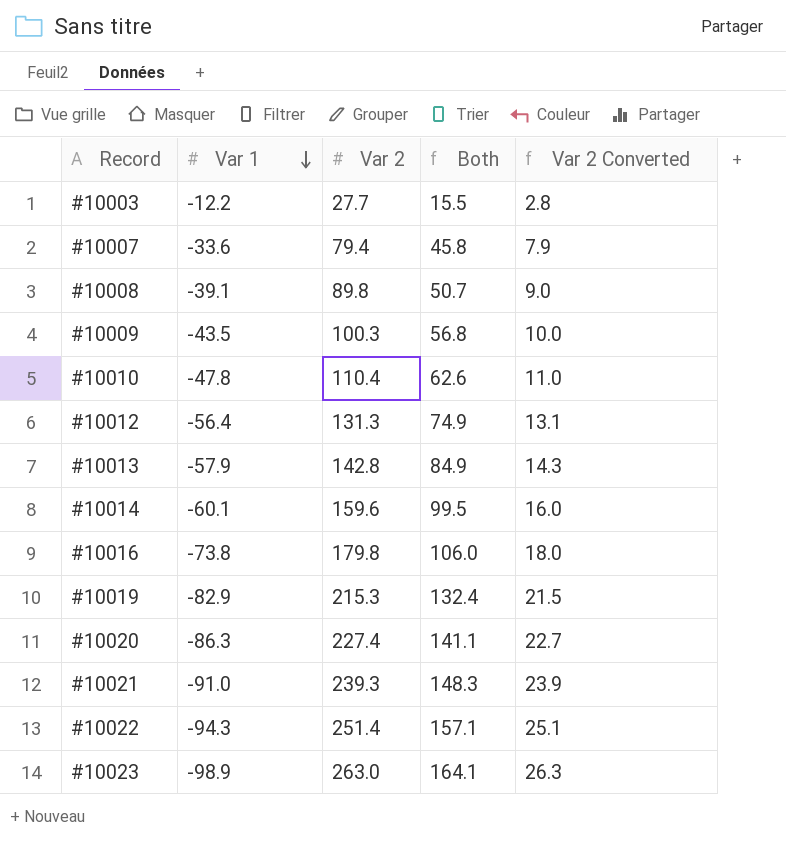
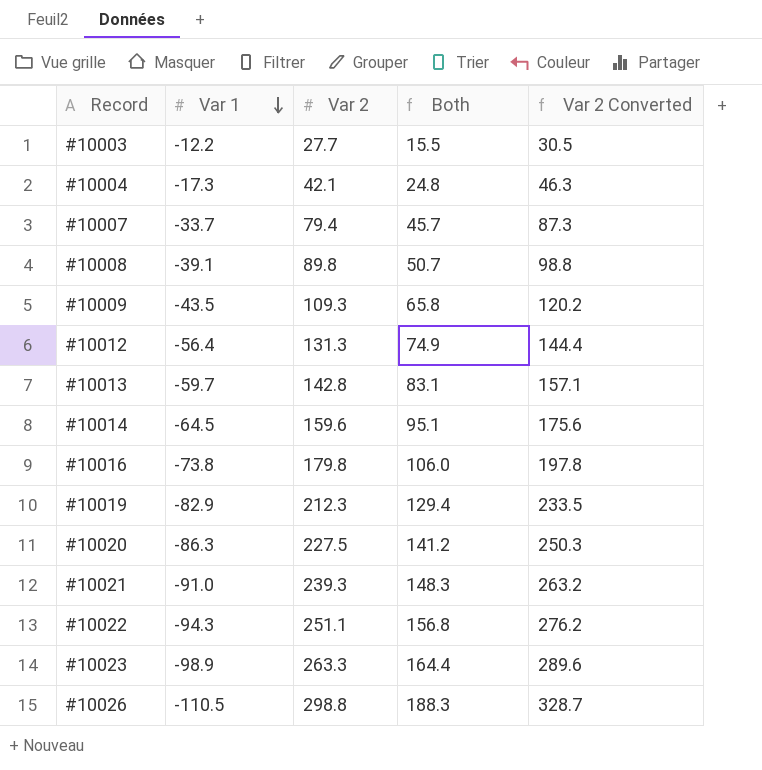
column Var 2 Converted | formula: [Var 2] * 0.1 -> [Var 2] * 1.1
row #10010: -47.8 | 110.4 | 62.6 | 11.0 -> none
row #10004: none -> -17.3 | 42.1 | 24.8 | 46.3
#10007 | Var 1: -33.6 -> -33.7
#10007 | Both: 45.8 -> 45.7
#10009 | Var 2: 100.3 -> 109.3
#10009 | Both: 56.8 -> 65.8
#10013 | Var 1: -57.9 -> -59.7
#10013 | Both: 84.9 -> 83.1
#10014 | Var 1: -60.1 -> -64.5
#10014 | Both: 99.5 -> 95.1
#10019 | Var 2: 215.3 -> 212.3
#10019 | Both: 132.4 -> 129.4
#10020 | Var 2: 227.4 -> 227.5
#10020 | Both: 141.1 -> 141.2
#10022 | Var 2: 251.4 -> 251.1
#10022 | Both: 157.1 -> 156.8
#10023 | Var 2: 263.0 -> 263.3
#10023 | Both: 164.1 -> 164.4
row #10026: none -> -110.5 | 298.8 | 188.3 | 328.7

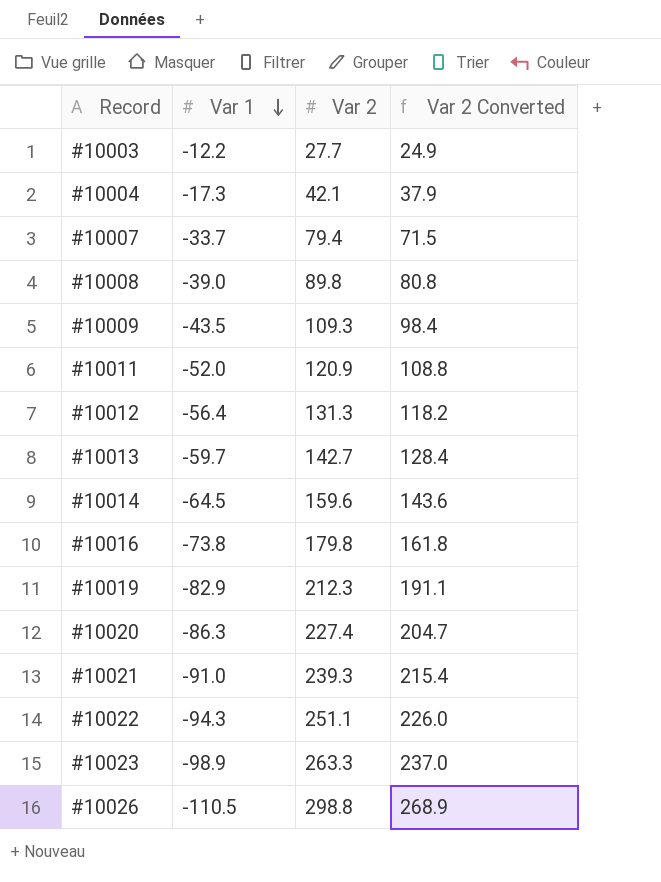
column Both | formula: [Var 1] + [Var 2] -> none
column Var 2 Converted | formula: [Var 2] * 1.1 -> [Var 2] * 0.9
#10008 | Var 1: -39.1 -> -39.0
row #10011: none -> -52.0 | 120.9 | 108.8
#10013 | Var 2: 142.8 -> 142.7
#10020 | Var 2: 227.5 -> 227.4

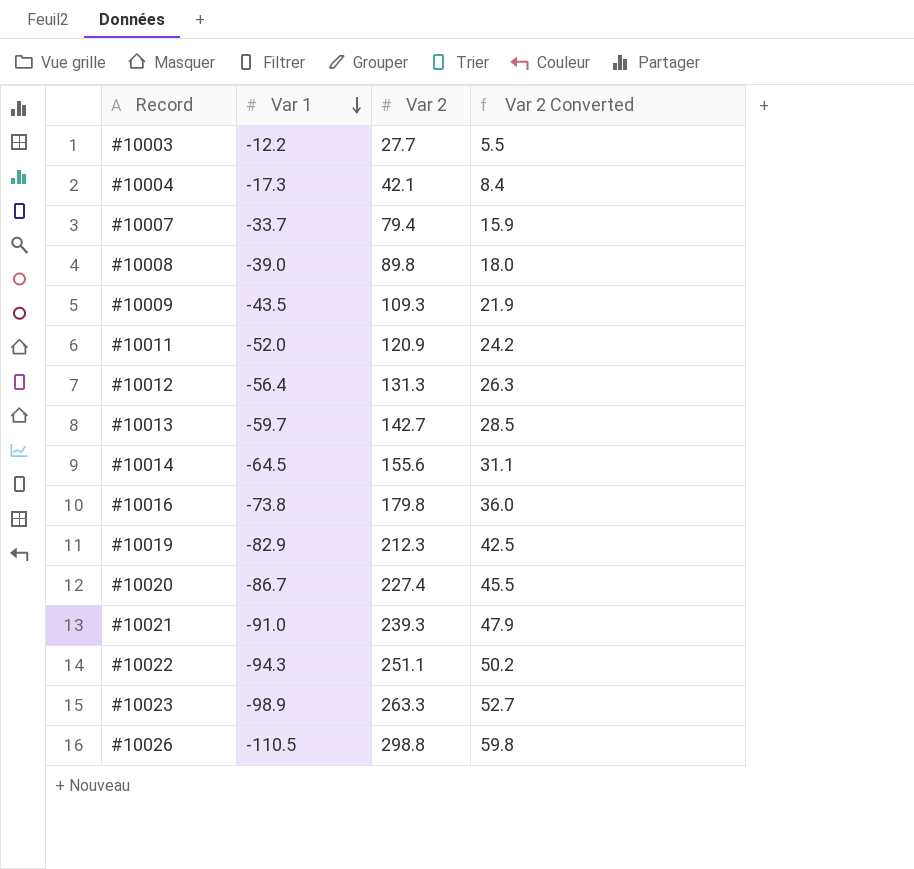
column Var 2 Converted | formula: [Var 2] * 0.9 -> [Var 2] * 0.2
#10014 | Var 2: 159.6 -> 155.6
#10020 | Var 1: -86.3 -> -86.7

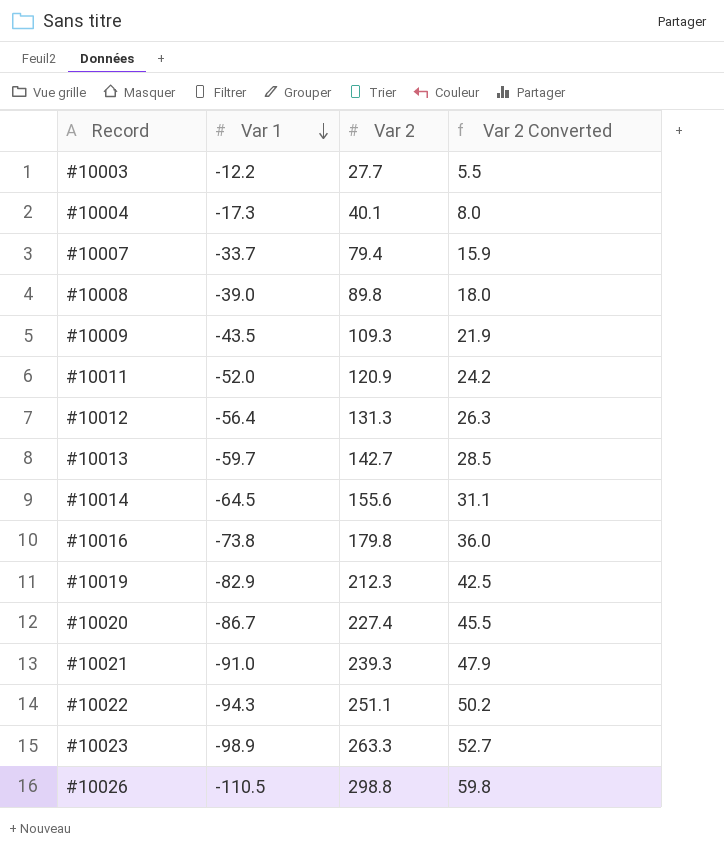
#10004 | Var 2: 42.1 -> 40.1
#10004 | Var 2 Converted: 8.4 -> 8.0

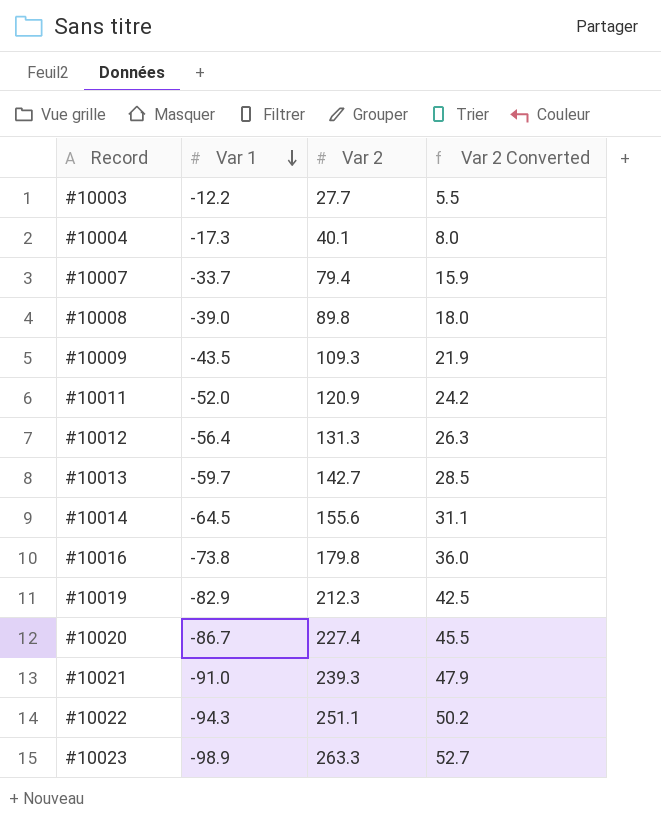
row #10026: -110.5 | 298.8 | 59.8 -> none

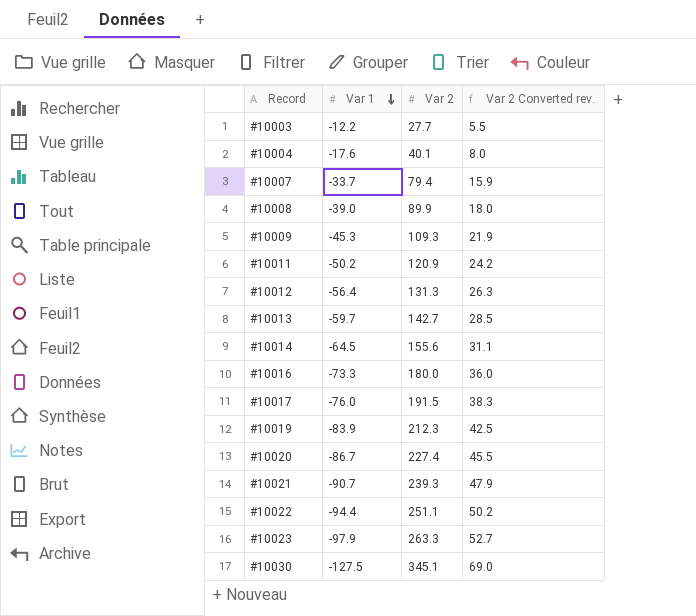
column name: Var 2 Converted -> Var 2 Converted rev.
#10004 | Var 1: -17.3 -> -17.6
#10008 | Var 2: 89.8 -> 89.9
#10009 | Var 1: -43.5 -> -45.3
#10011 | Var 1: -52.0 -> -50.2
#10016 | Var 1: -73.8 -> -73.3
#10016 | Var 2: 179.8 -> 180.0
row #10017: none -> -76.0 | 191.5 | 38.3
#10019 | Var 1: -82.9 -> -83.9
#10021 | Var 1: -91.0 -> -90.7
#10022 | Var 1: -94.3 -> -94.4
#10023 | Var 1: -98.9 -> -97.9
row #10030: none -> -127.5 | 345.1 | 69.0

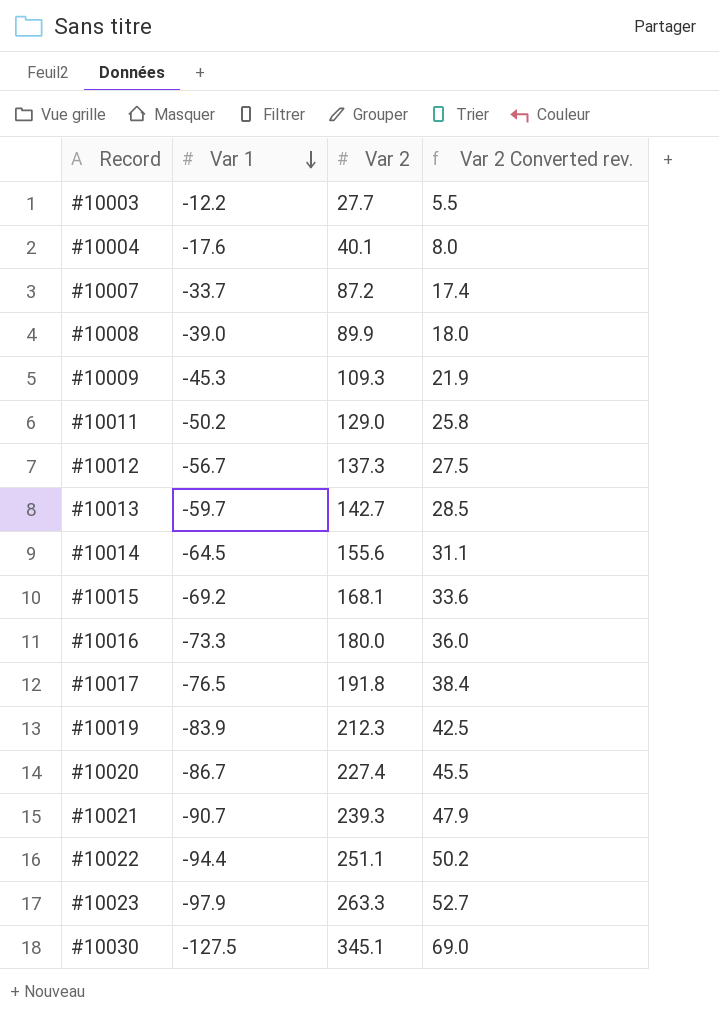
#10007 | Var 2: 79.4 -> 87.2
#10007 | Var 2 Converted rev.: 15.9 -> 17.4
#10011 | Var 2: 120.9 -> 129.0
#10011 | Var 2 Converted rev.: 24.2 -> 25.8
#10012 | Var 1: -56.4 -> -56.7
#10012 | Var 2: 131.3 -> 137.3
#10012 | Var 2 Converted rev.: 26.3 -> 27.5
row #10015: none -> -69.2 | 168.1 | 33.6
#10017 | Var 1: -76.0 -> -76.5
#10017 | Var 2: 191.5 -> 191.8
#10017 | Var 2 Converted rev.: 38.3 -> 38.4

